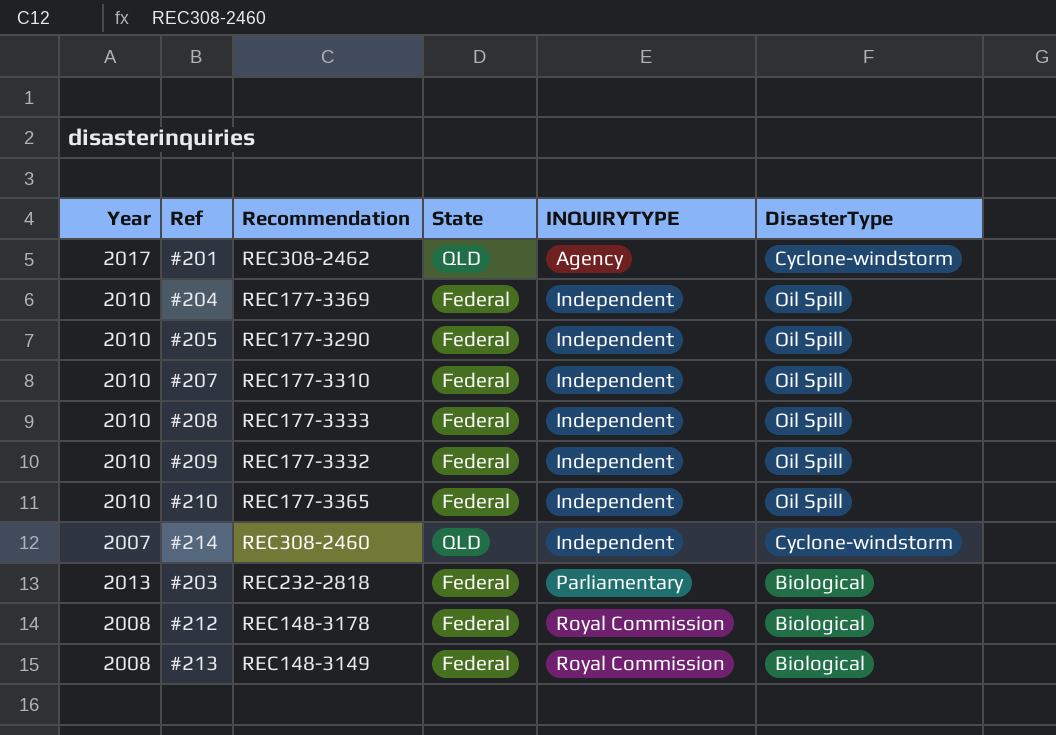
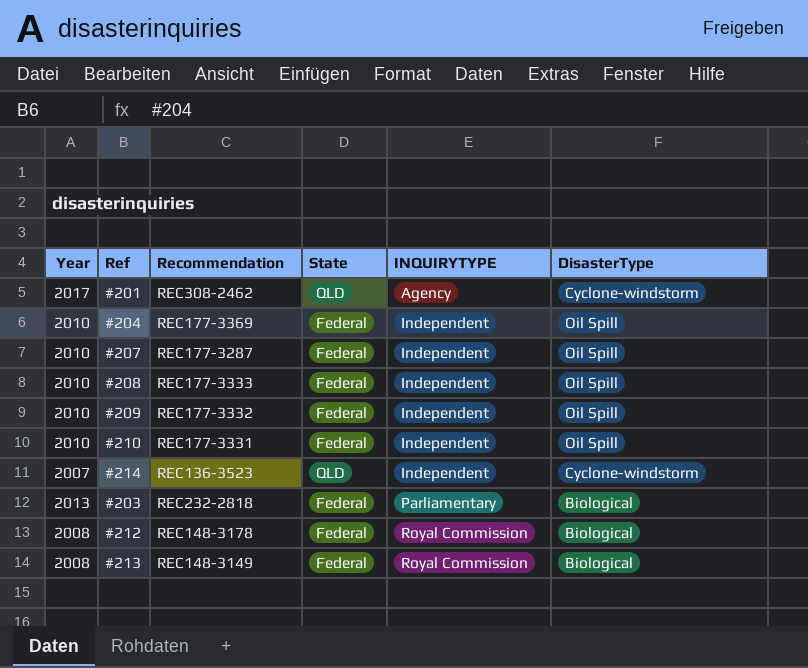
row #205: 2010 | REC177-3290 | Federal | Independent | Oil Spill -> none
#207 | Recommendation: REC177-3310 -> REC177-3287
#210 | Recommendation: REC177-3365 -> REC177-3331
#214 | Recommendation: REC308-2460 -> REC136-3523

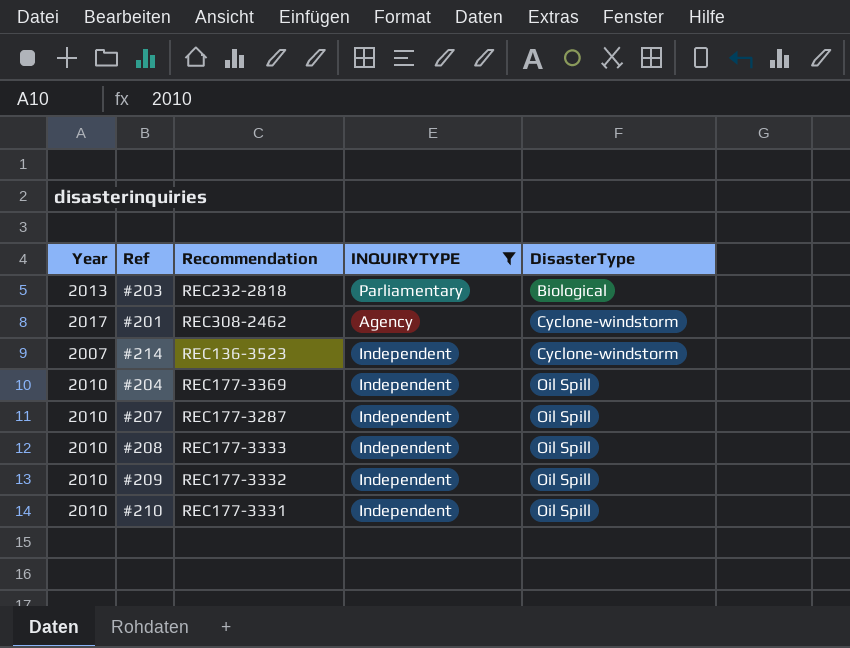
filter: none -> INQUIRYTYPE != Royal Commission
row order: INQUIRYTYPE ascending -> DisasterType ascending
column State | position: 4 -> none

